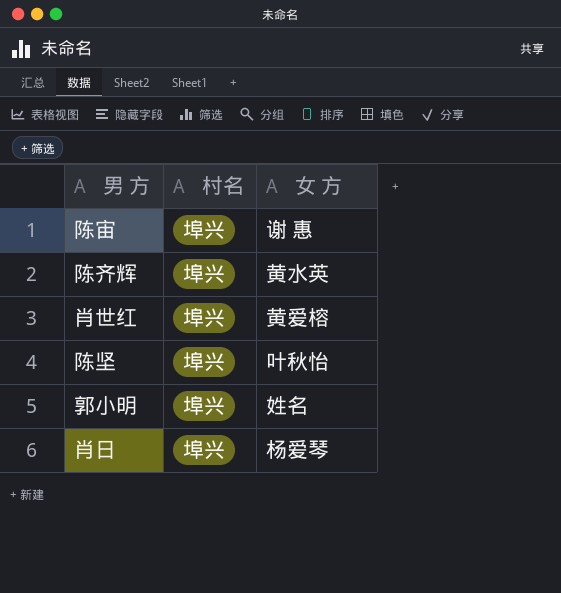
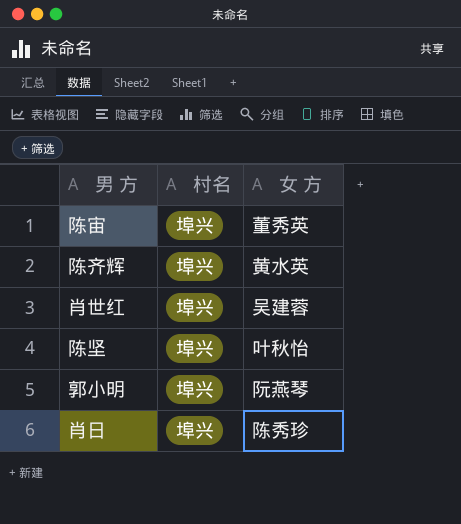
陈宙 | 女 方: 谢 惠 -> 董秀英
肖世红 | 女 方: 黄爱榕 -> 吴建蓉
郭小明 | 女 方: 姓名 -> 阮燕琴
肖日 | 女 方: 杨爱琴 -> 陈秀珍

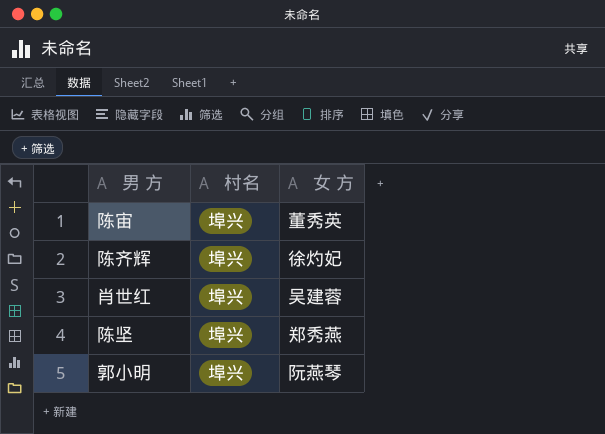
row 肖日: 埠兴 | 陈秀珍 -> none
陈齐辉 | 女 方: 黄水英 -> 徐灼妃
陈坚 | 女 方: 叶秋怡 -> 郑秀燕

